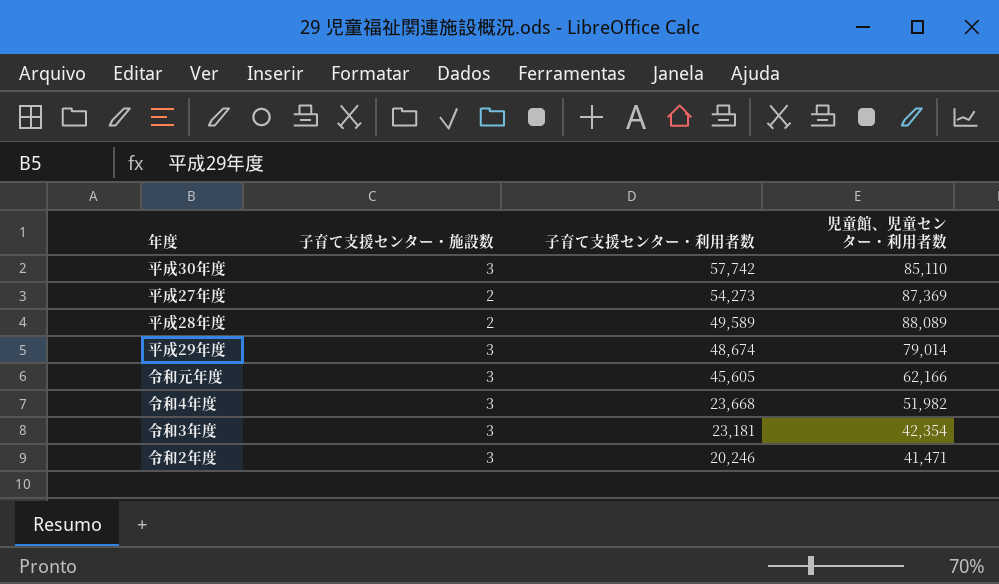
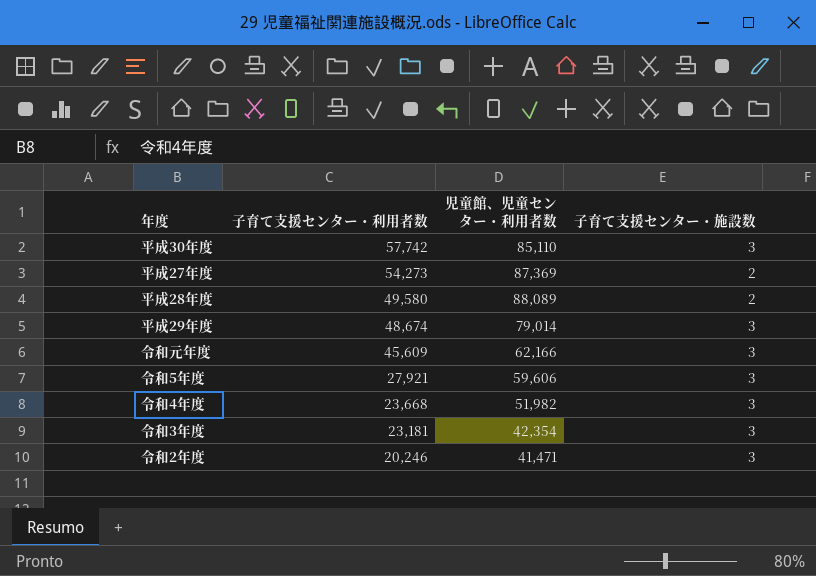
column 子育て支援センター・施設数 | position: 2 -> 4
平成28年度 | 子育て支援センター・利用者数: 49,589 -> 49,580
令和元年度 | 子育て支援センター・利用者数: 45,605 -> 45,609
row 令和5年度: none -> 27,921 | 59,606 | 3

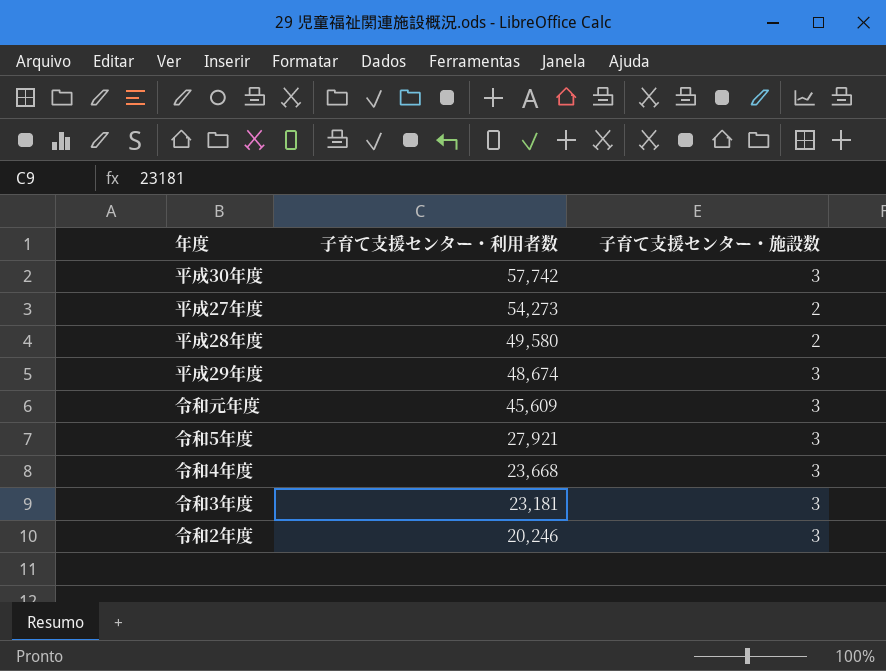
column 児童館、児童センター・利用者数 | position: 3 -> none

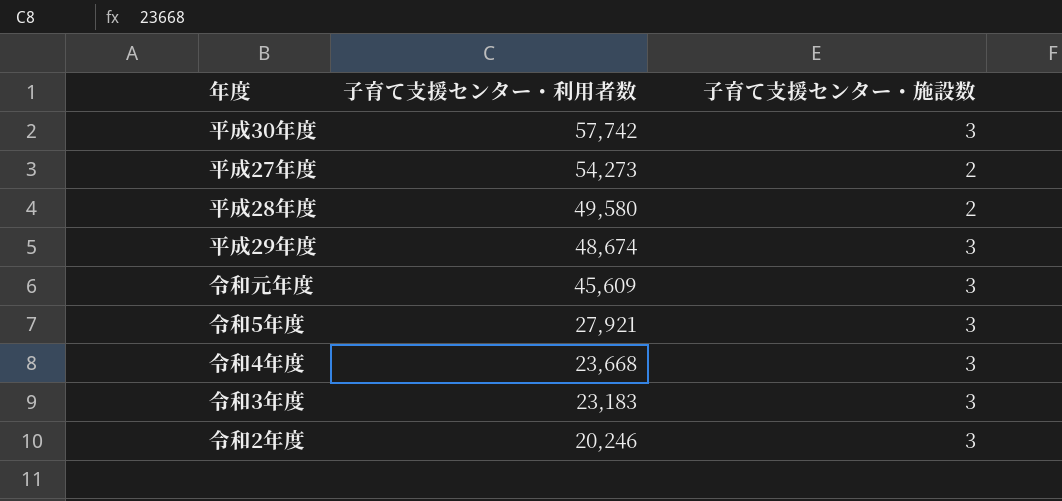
令和3年度 | 子育て支援センター・利用者数: 23,181 -> 23,183

